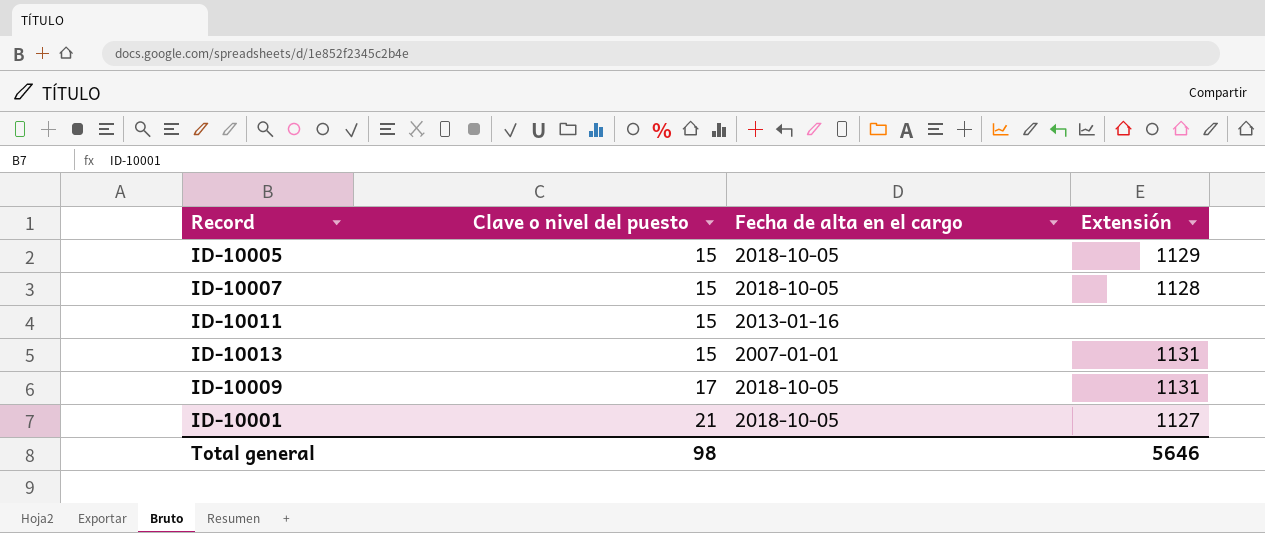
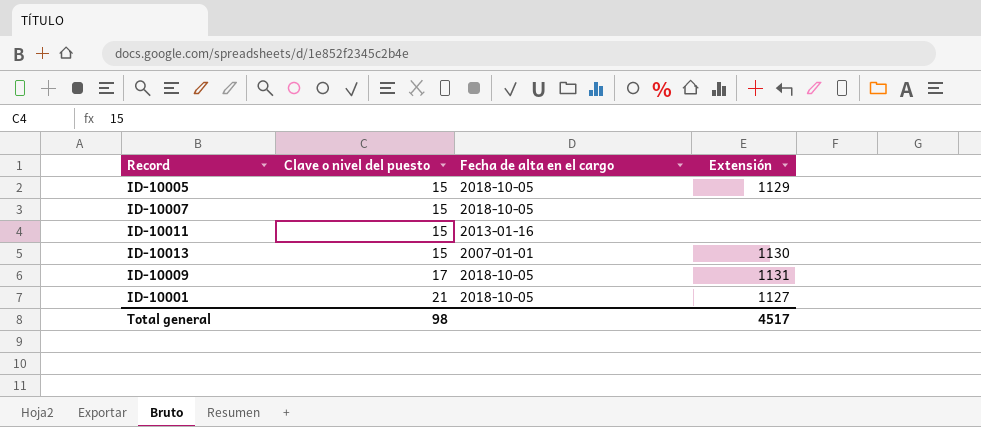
ID-10007 | Extensión: 1128 -> none
ID-10013 | Extensión: 1131 -> 1130
Total general | Extensión: 5646 -> 4517

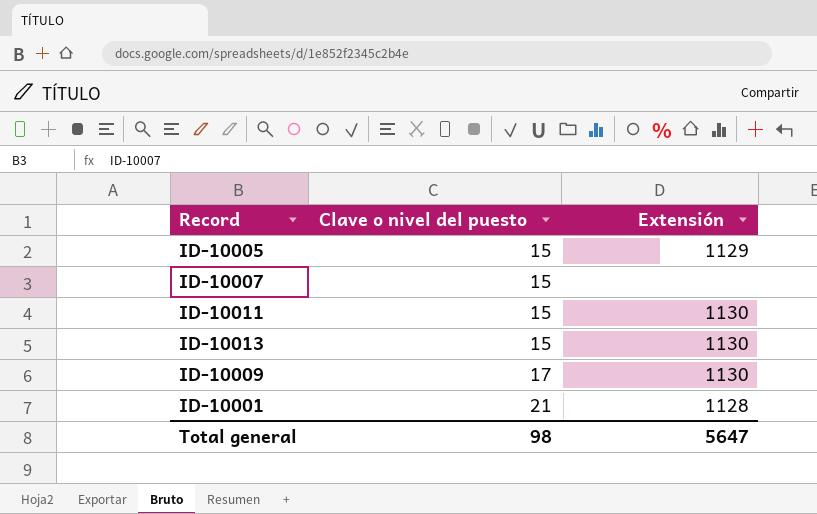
column Fecha de alta en el cargo | position: 3 -> none
ID-10011 | Extensión: none -> 1130
ID-10009 | Extensión: 1131 -> 1130
ID-10001 | Extensión: 1127 -> 1128
Total general | Extensión: 4517 -> 5647

